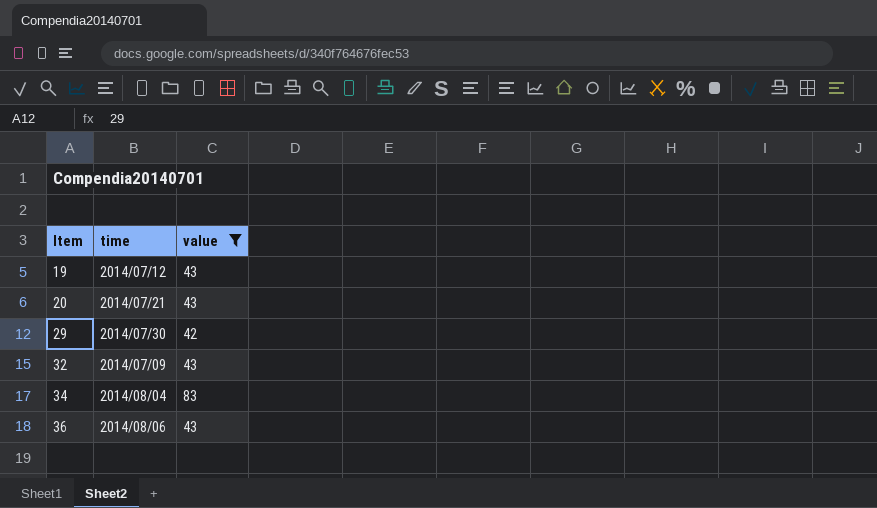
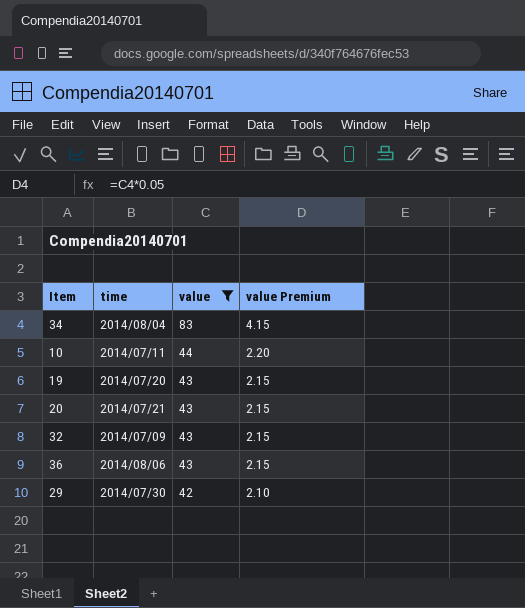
row order: Item ascending -> value descending
column value Premium | formula: none -> [value] * 0.05
row 10: none -> 2014/07/11 | 44 | 2.20
19 | time: 2014/07/12 -> 2014/07/20

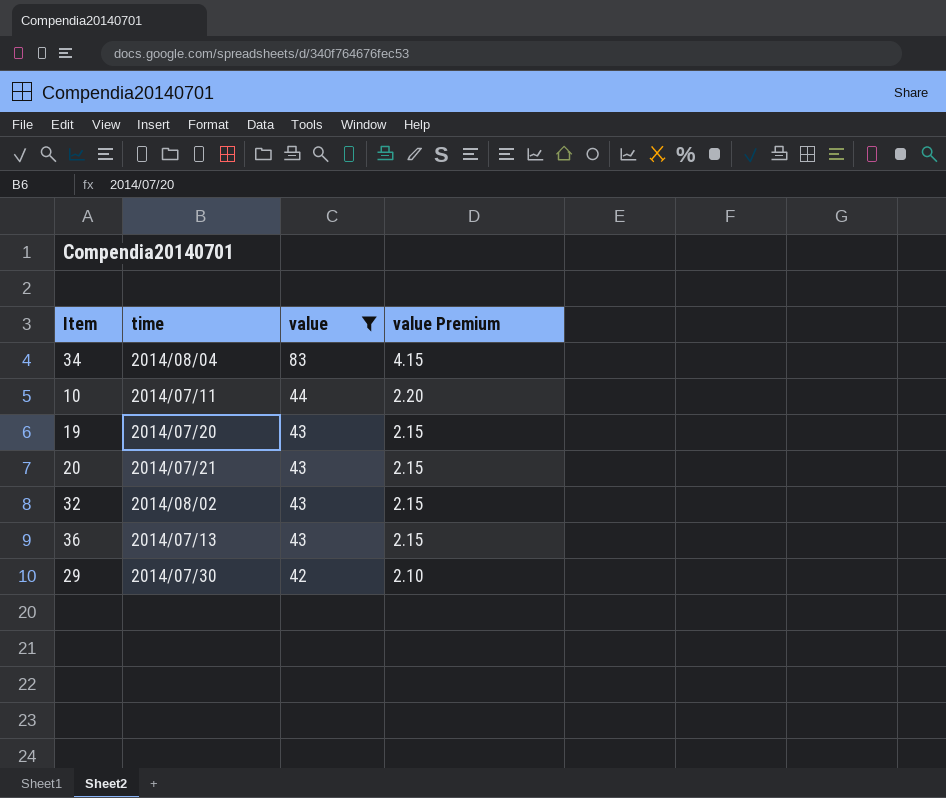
32 | time: 2014/07/09 -> 2014/08/02
36 | time: 2014/08/06 -> 2014/07/13

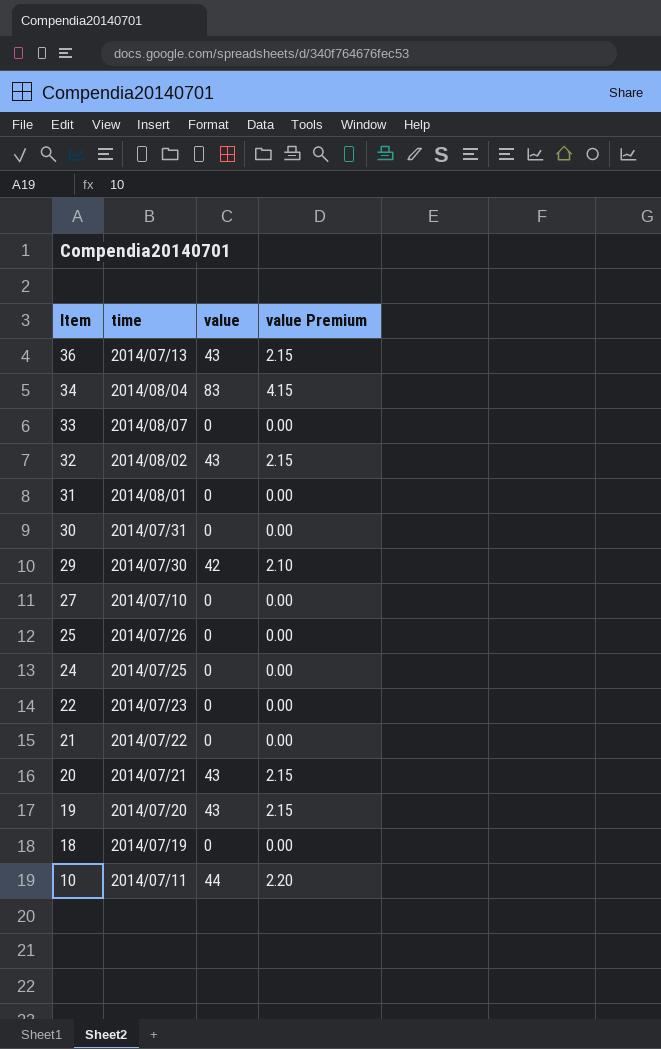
filter: value != 0 -> none
row order: value descending -> Item descending

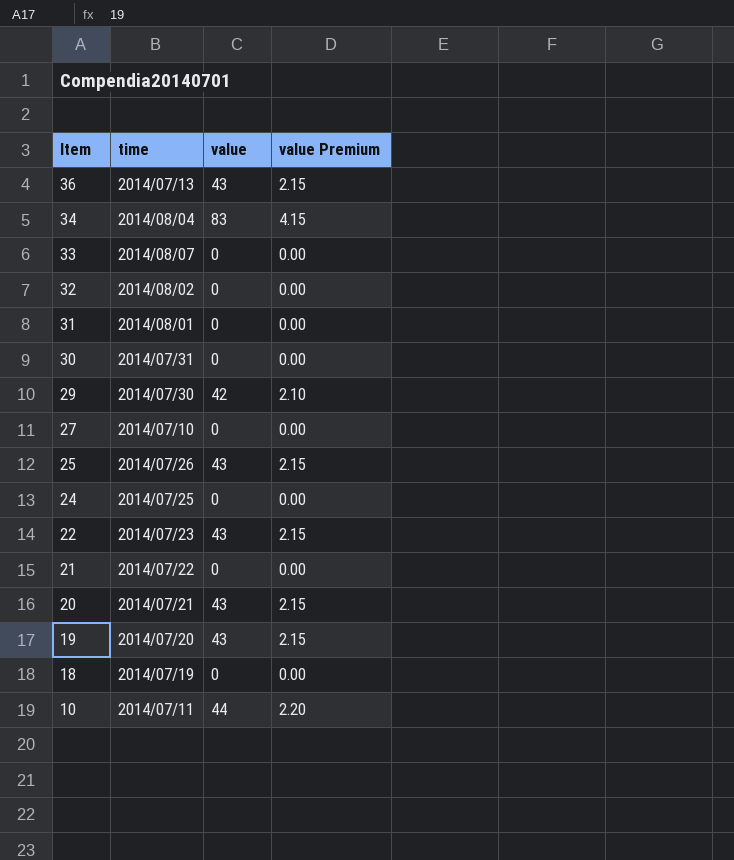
32 | value: 43 -> 0
32 | value Premium: 2.15 -> 0.00
25 | value: 0 -> 43
25 | value Premium: 0.00 -> 2.15
22 | value: 0 -> 43
22 | value Premium: 0.00 -> 2.15

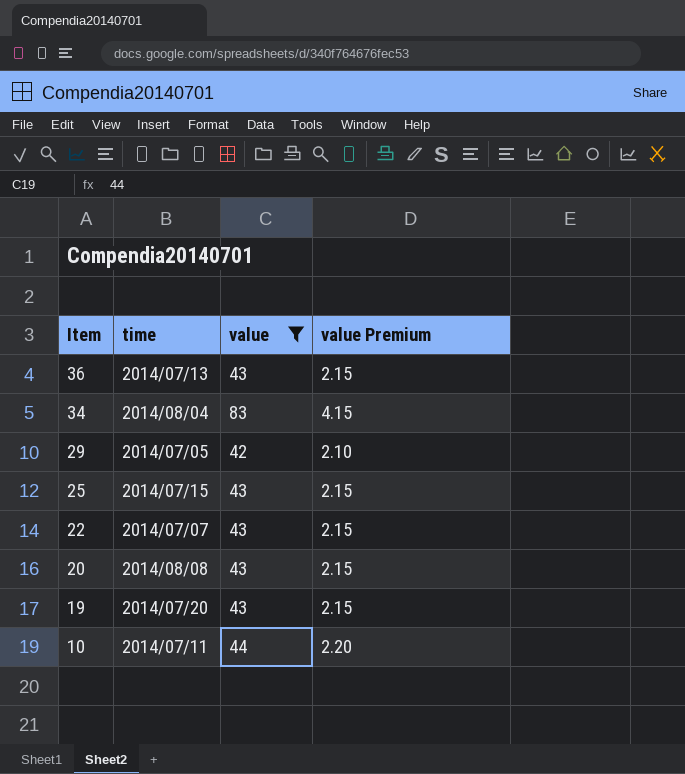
filter: none -> value != 0
29 | time: 2014/07/30 -> 2014/07/05
25 | time: 2014/07/26 -> 2014/07/15
22 | time: 2014/07/23 -> 2014/07/07
20 | time: 2014/07/21 -> 2014/08/08

